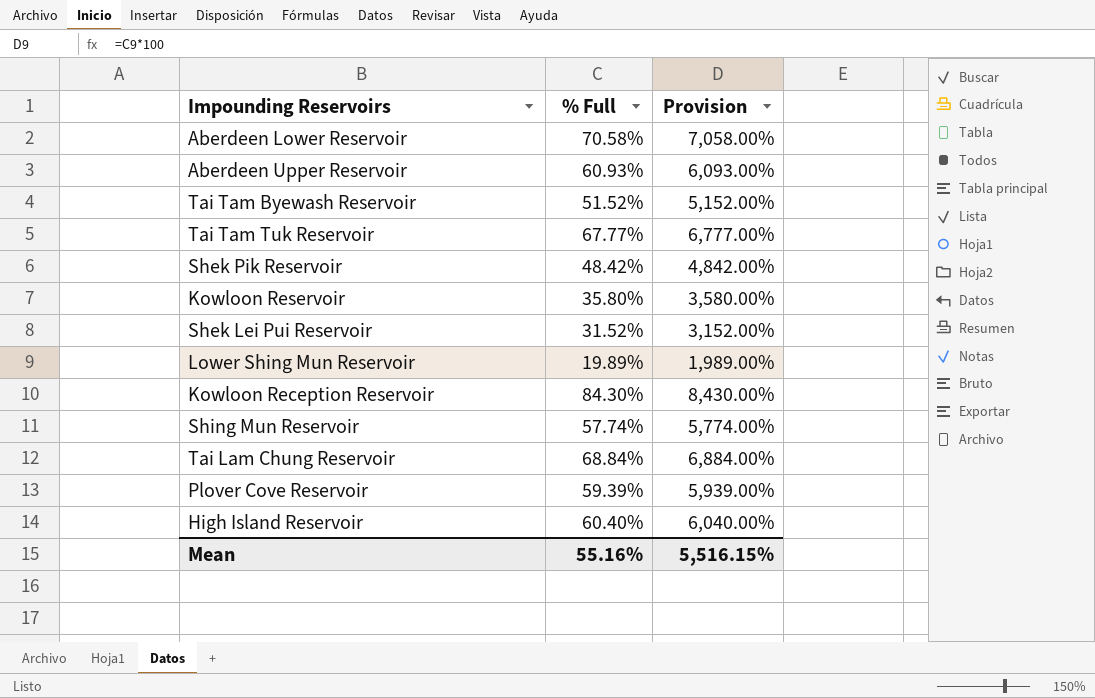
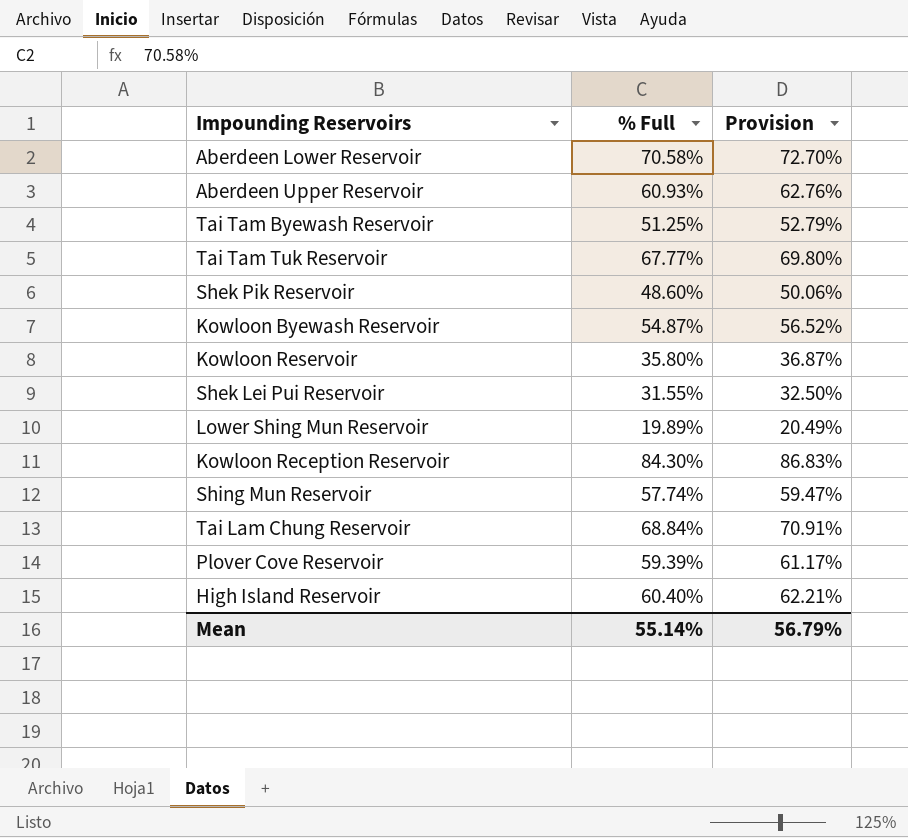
column Provision | formula: [% Full] * 100 -> [% Full] * 1.03
Tai Tam Byewash Reservoir | % Full: 51.52% -> 51.25%
Shek Pik Reservoir | % Full: 48.42% -> 48.60%
row Kowloon Byewash Reservoir: none -> 54.87% | 56.52%
Shek Lei Pui Reservoir | % Full: 31.52% -> 31.55%
Mean | % Full: 55.16% -> 55.14%
Mean | Provision: 5,516.15% -> 56.79%

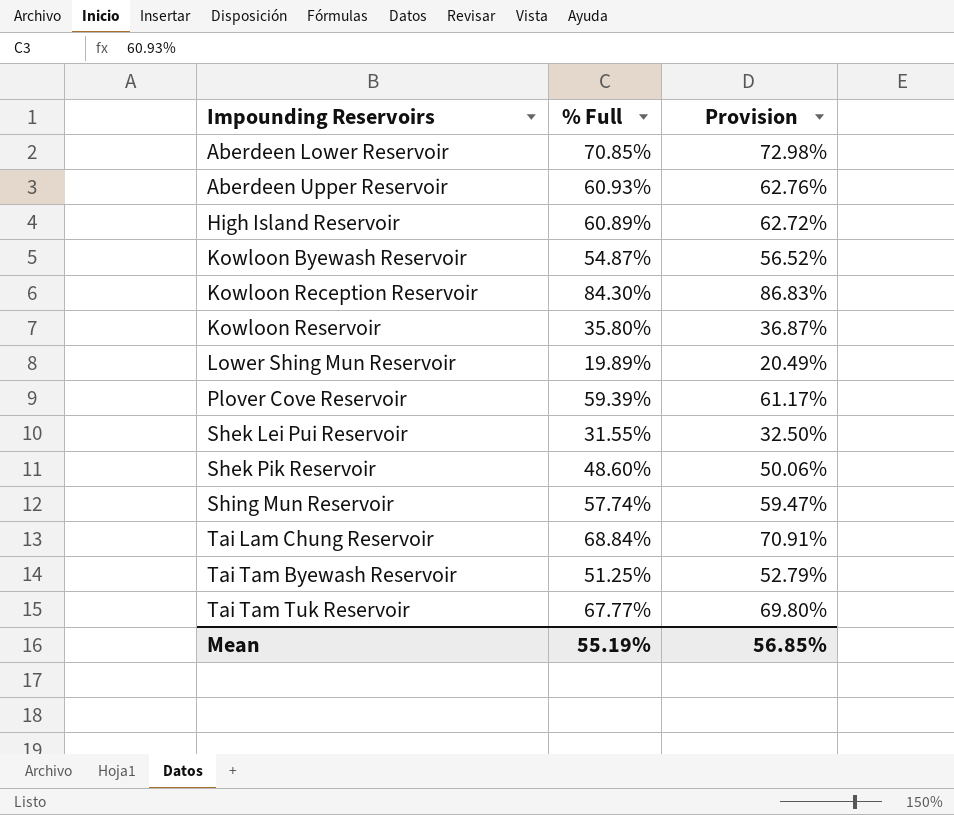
row order: none -> Impounding Reservoirs ascending
Aberdeen Lower Reservoir | % Full: 70.58% -> 70.85%
Aberdeen Lower Reservoir | Provision: 72.70% -> 72.98%
High Island Reservoir | % Full: 60.40% -> 60.89%
High Island Reservoir | Provision: 62.21% -> 62.72%
Mean | % Full: 55.14% -> 55.19%
Mean | Provision: 56.79% -> 56.85%

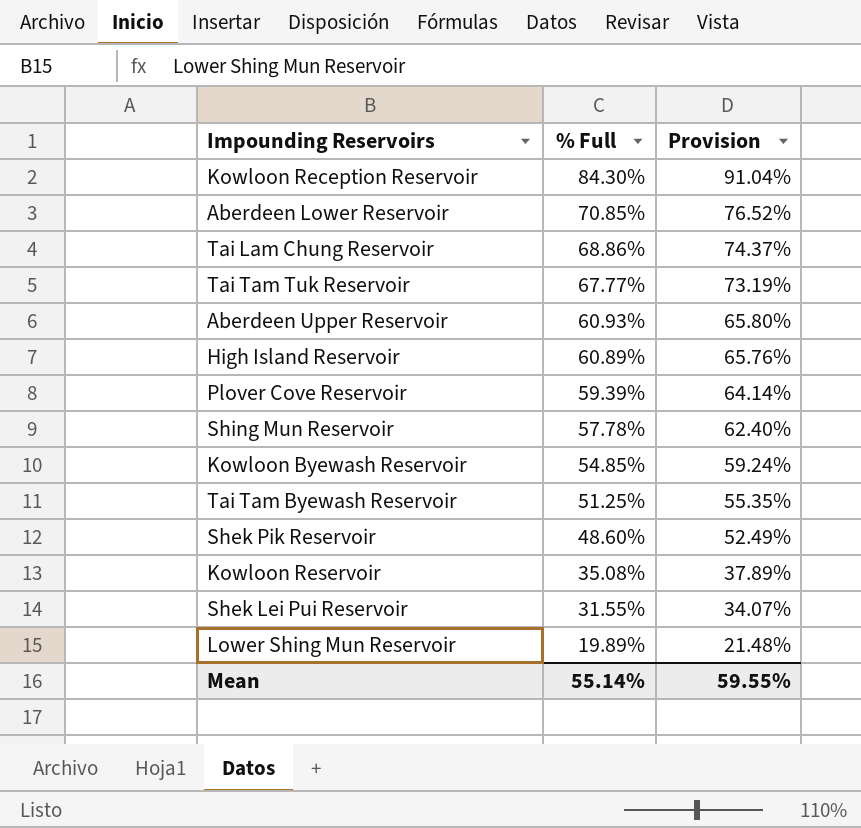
row order: Impounding Reservoirs ascending -> % Full descending
column Provision | formula: [% Full] * 1.03 -> [% Full] * 1.08
Tai Lam Chung Reservoir | % Full: 68.84% -> 68.86%
Shing Mun Reservoir | % Full: 57.74% -> 57.78%
Kowloon Byewash Reservoir | % Full: 54.87% -> 54.85%
Kowloon Reservoir | % Full: 35.80% -> 35.08%
Mean | % Full: 55.19% -> 55.14%
Mean | Provision: 56.85% -> 59.55%

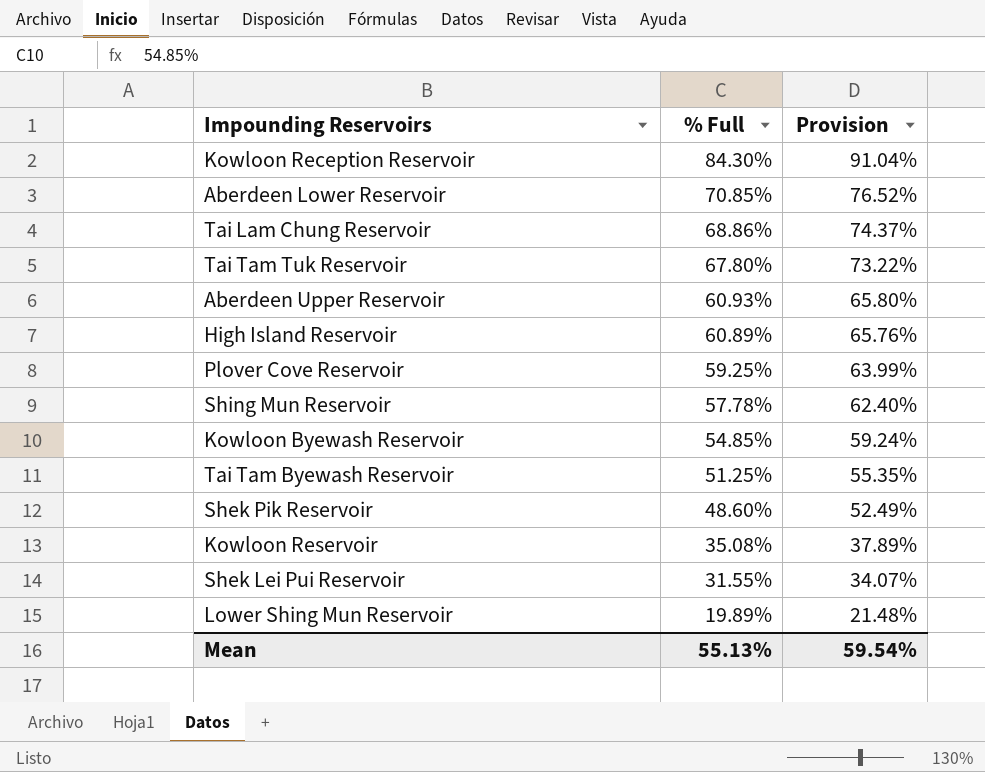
Tai Tam Tuk Reservoir | % Full: 67.77% -> 67.80%
Tai Tam Tuk Reservoir | Provision: 73.19% -> 73.22%
Plover Cove Reservoir | % Full: 59.39% -> 59.25%
Plover Cove Reservoir | Provision: 64.14% -> 63.99%
Mean | % Full: 55.14% -> 55.13%
Mean | Provision: 59.55% -> 59.54%

